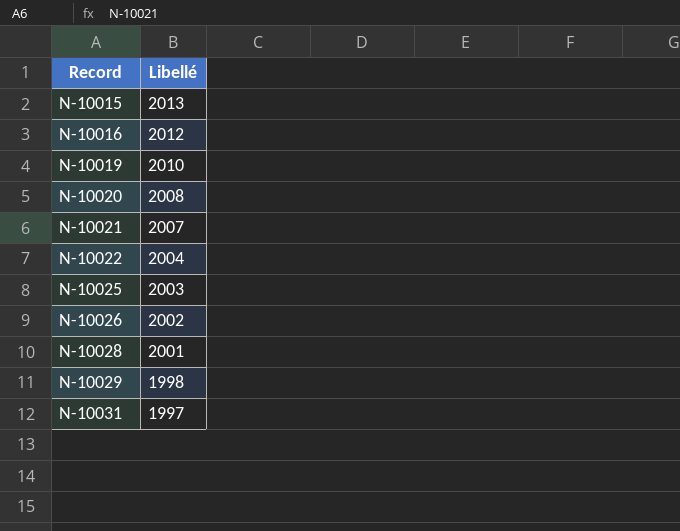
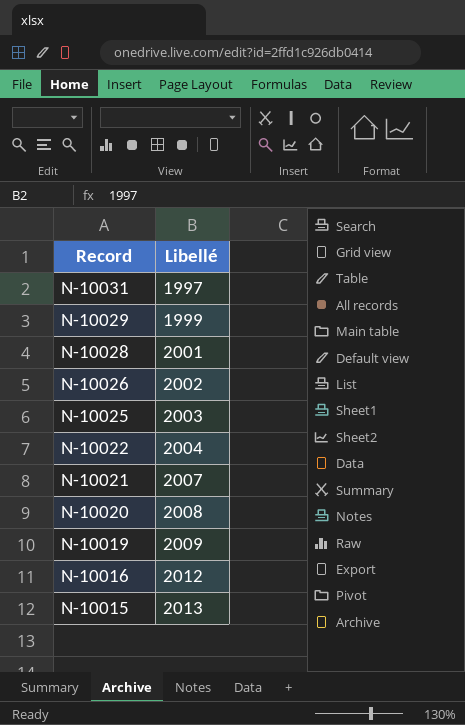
row order: Record ascending -> Record descending
N-10029 | Libellé: 1998 -> 1999
N-10019 | Libellé: 2010 -> 2009

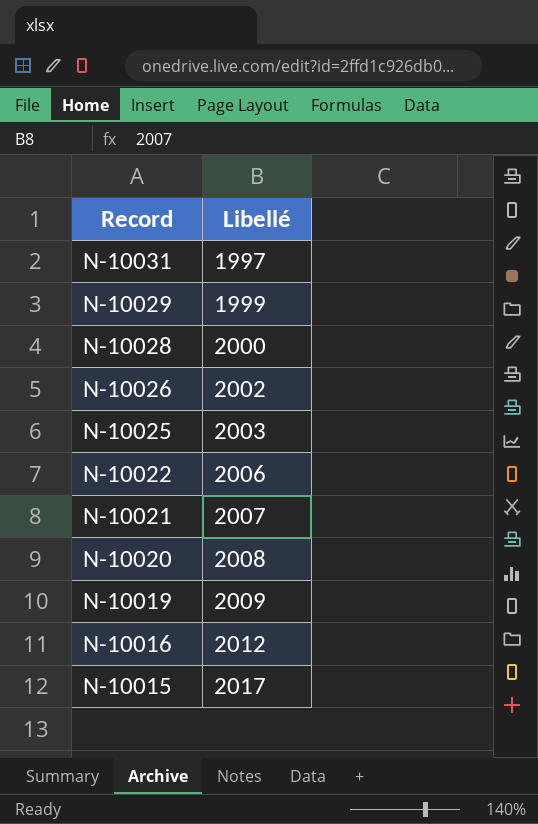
N-10028 | Libellé: 2001 -> 2000
N-10022 | Libellé: 2004 -> 2006
N-10015 | Libellé: 2013 -> 2017

